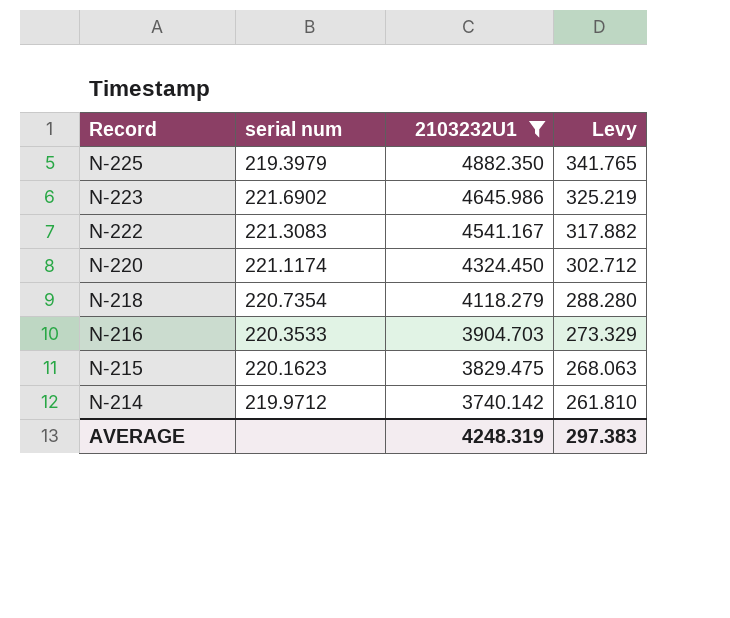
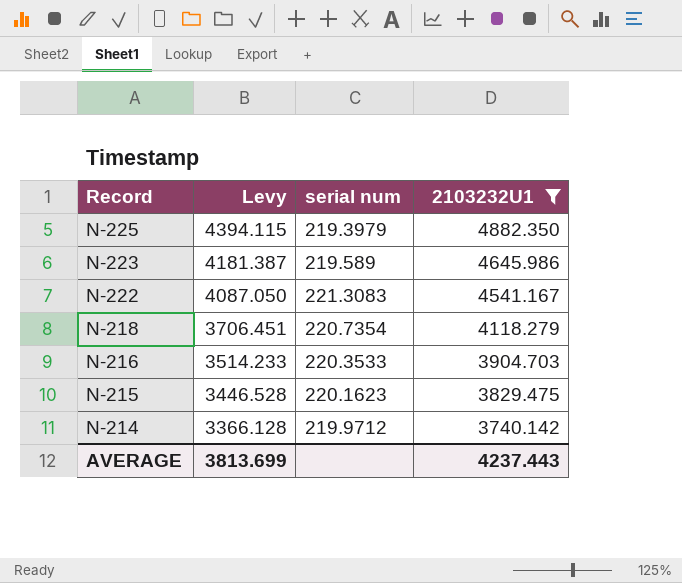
column Levy | formula: [2103232U1] * 0.07 -> [2103232U1] * 0.9
column Levy | position: 4 -> 2
row N-220: 221.1174 | 4324.450 | 302.712 -> none
N-223 | serial num: 221.6902 -> 219.589
AVERAGE | Levy: 297.383 -> 3813.699
AVERAGE | 2103232U1: 4248.319 -> 4237.443

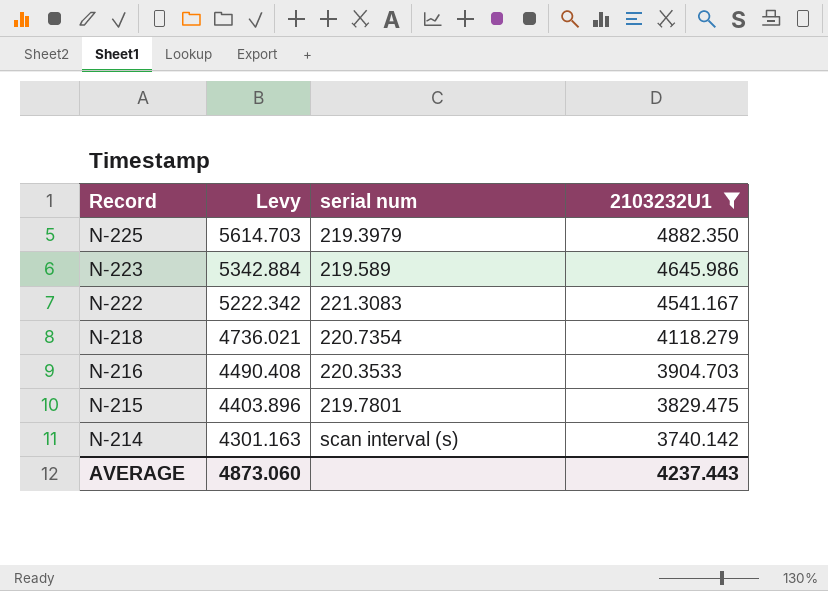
column Levy | formula: [2103232U1] * 0.9 -> [2103232U1] * 1.15
N-215 | serial num: 220.1623 -> 219.7801
N-214 | serial num: 219.9712 -> scan interval (s)
AVERAGE | Levy: 3813.699 -> 4873.060

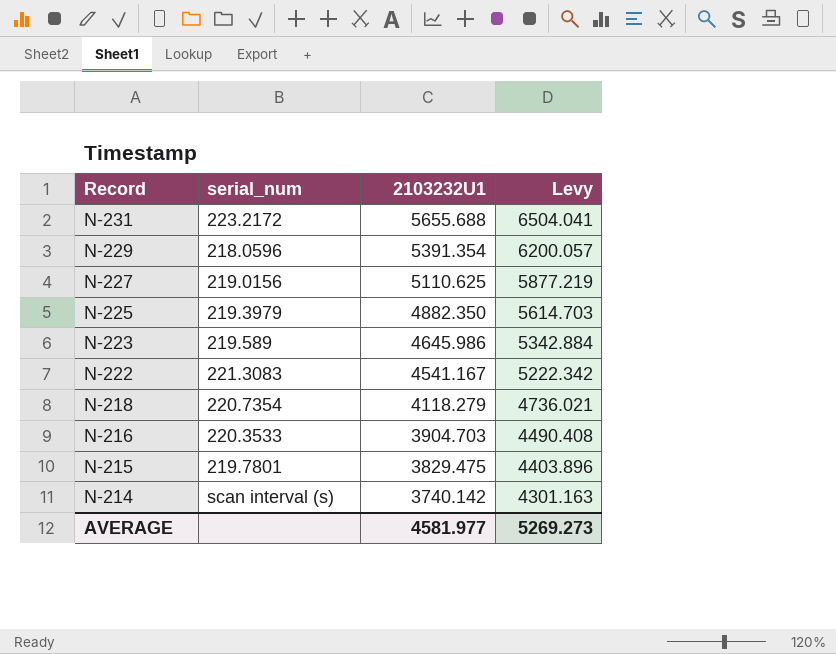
filter: 2103232U1 <= 4882.350 -> none
column name: serial num -> serial_num
column Levy | position: 2 -> 4
AVERAGE | 2103232U1: 4237.443 -> 4581.977
AVERAGE | Levy: 4873.060 -> 5269.273

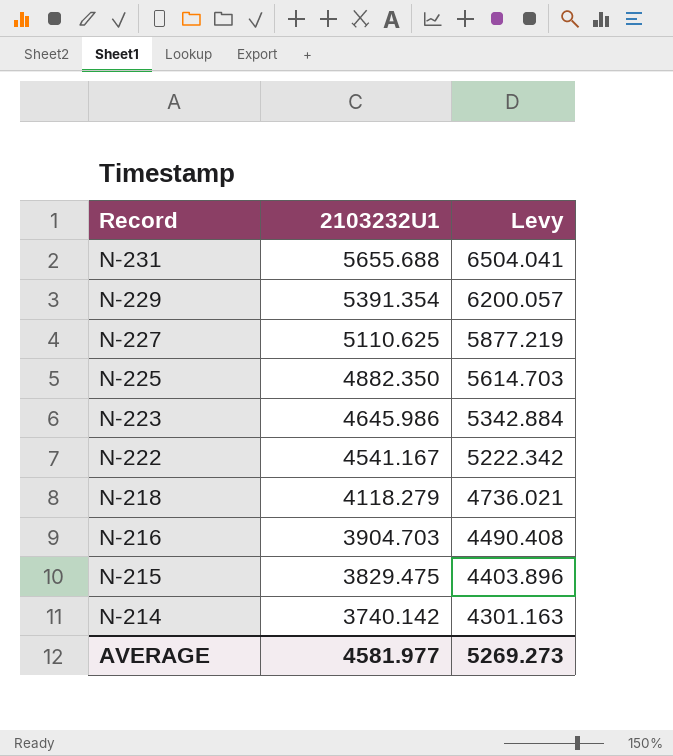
column serial_num | position: 2 -> none

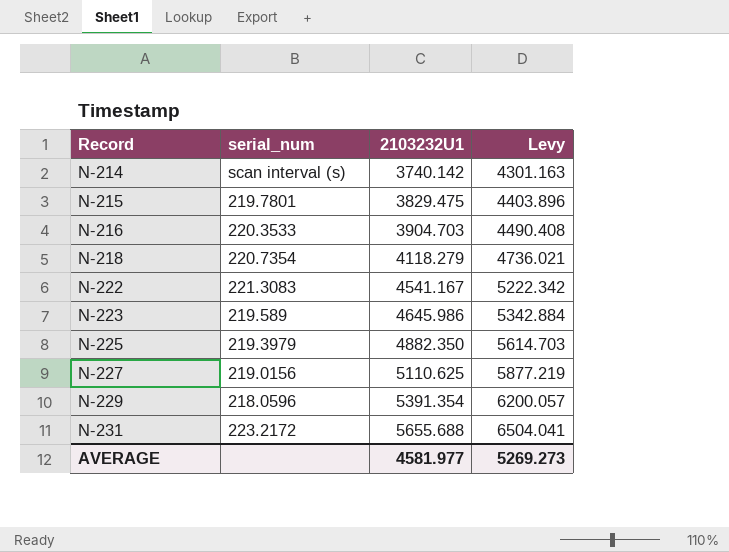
row order: Record descending -> Record ascending
column serial_num | position: none -> 2

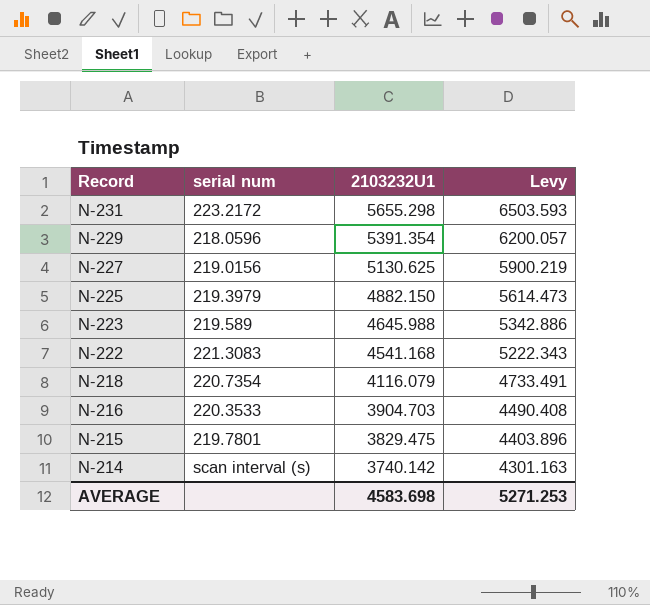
row order: Record ascending -> Record descending
column name: serial_num -> serial num
N-231 | 2103232U1: 5655.688 -> 5655.298
N-231 | Levy: 6504.041 -> 6503.593
N-227 | 2103232U1: 5110.625 -> 5130.625
N-227 | Levy: 5877.219 -> 5900.219
N-225 | 2103232U1: 4882.350 -> 4882.150
N-225 | Levy: 5614.703 -> 5614.473
N-223 | 2103232U1: 4645.986 -> 4645.988
N-223 | Levy: 5342.884 -> 5342.886
N-222 | 2103232U1: 4541.167 -> 4541.168
N-222 | Levy: 5222.342 -> 5222.343
N-218 | 2103232U1: 4118.279 -> 4116.079
N-218 | Levy: 4736.021 -> 4733.491
AVERAGE | 2103232U1: 4581.977 -> 4583.698
AVERAGE | Levy: 5269.273 -> 5271.253

